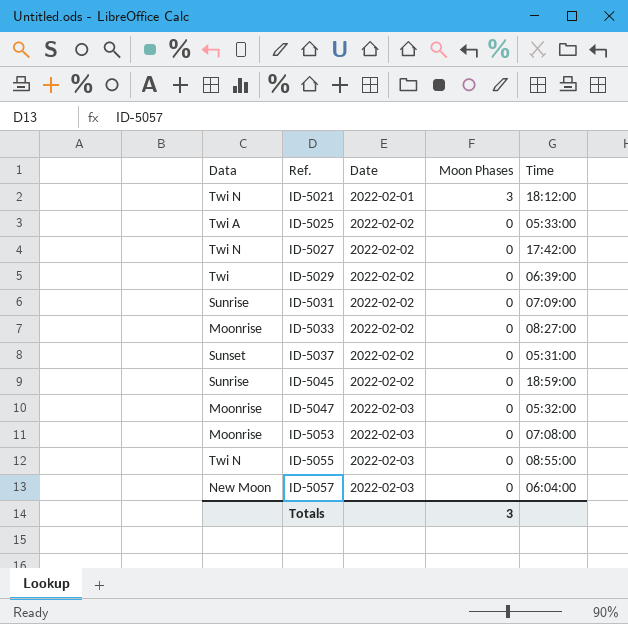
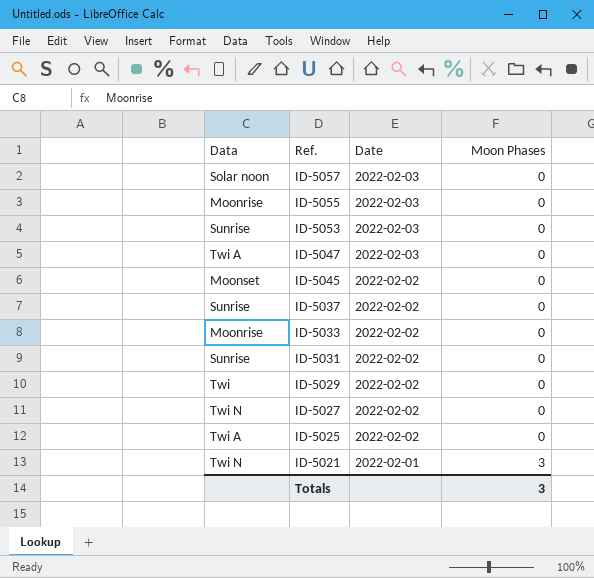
row order: Ref. ascending -> Ref. descending
column Time | position: 5 -> none
ID-5057 | Data: New Moon -> Solar noon
ID-5055 | Data: Twi N -> Moonrise
ID-5053 | Data: Moonrise -> Sunrise
ID-5047 | Data: Moonrise -> Twi A
ID-5045 | Data: Sunrise -> Moonset
ID-5037 | Data: Sunset -> Sunrise

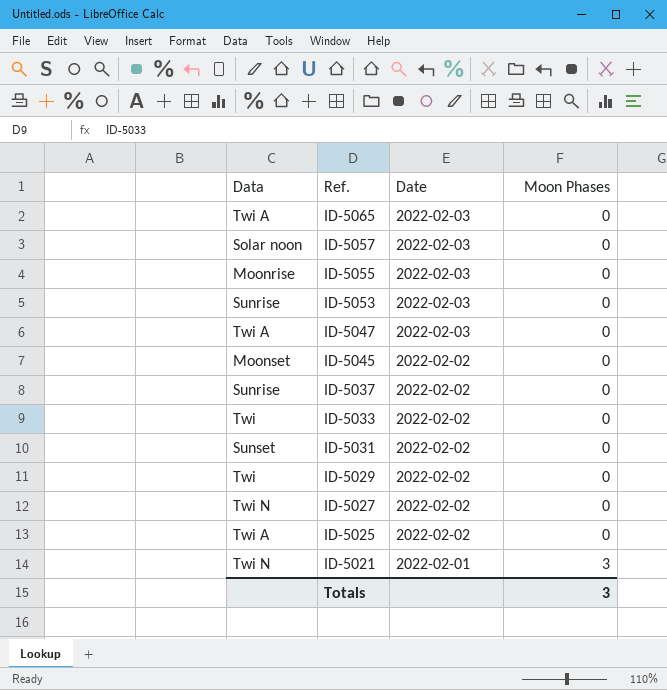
row ID-5065: none -> Twi A | 2022-02-03 | 0
ID-5033 | Data: Moonrise -> Twi
ID-5031 | Data: Sunrise -> Sunset

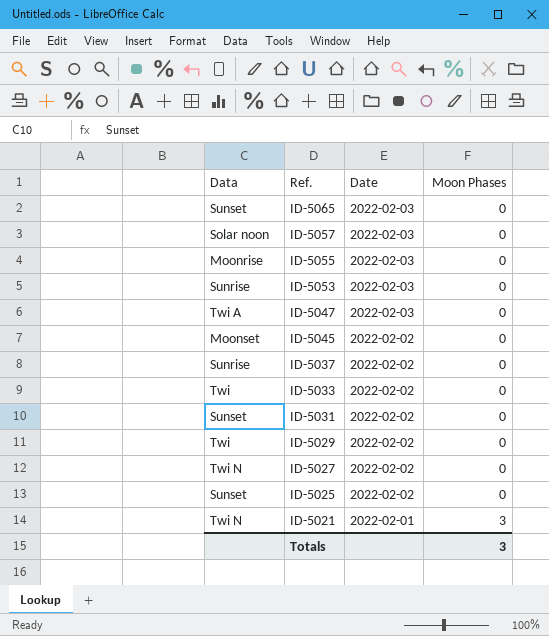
ID-5065 | Data: Twi A -> Sunset
ID-5025 | Data: Twi A -> Sunset

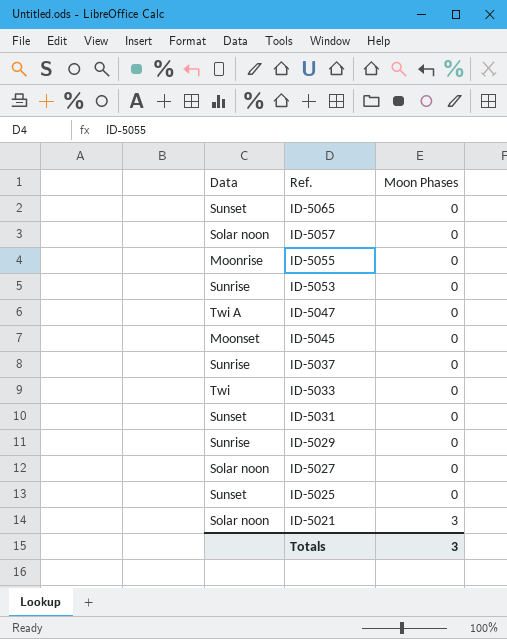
column Date | position: 3 -> none
ID-5029 | Data: Twi -> Sunrise
ID-5027 | Data: Twi N -> Solar noon
ID-5021 | Data: Twi N -> Solar noon

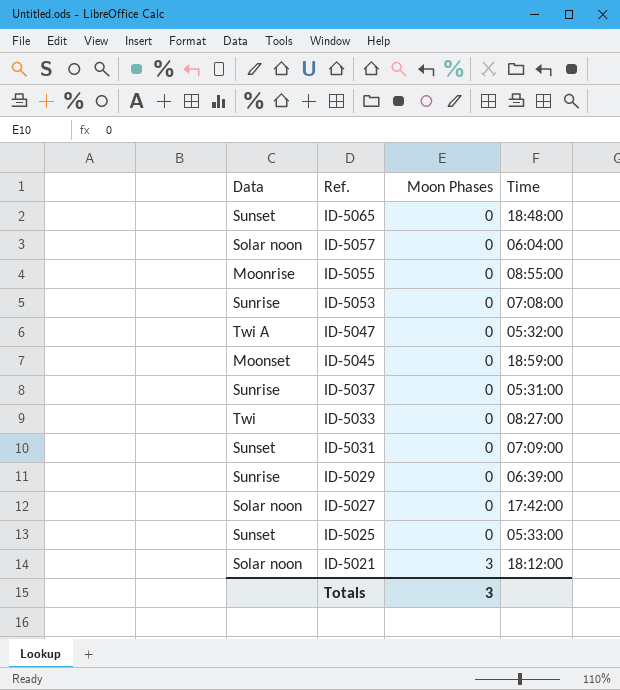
column Time | position: none -> 4

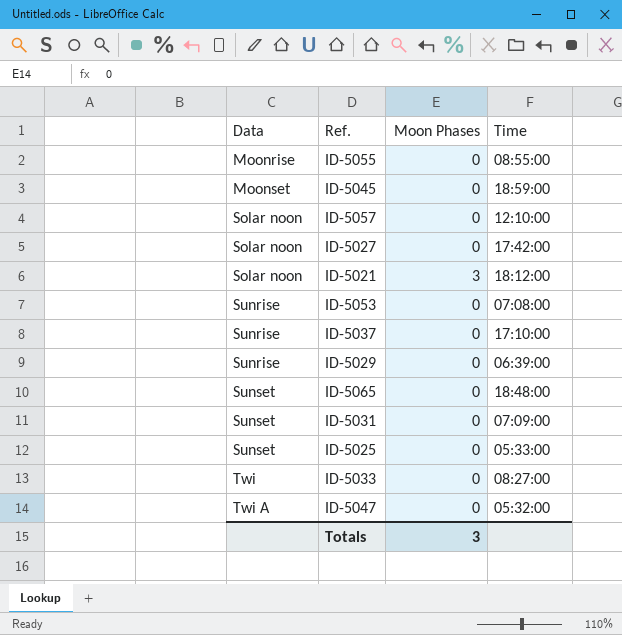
row order: Ref. descending -> Data ascending
ID-5057 | Time: 06:04:00 -> 12:10:00
ID-5037 | Time: 05:31:00 -> 17:10:00

